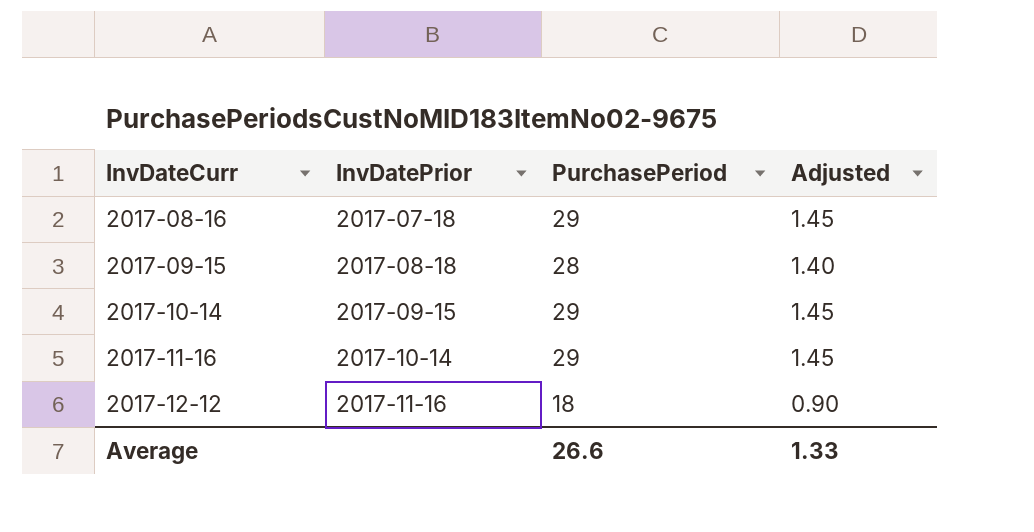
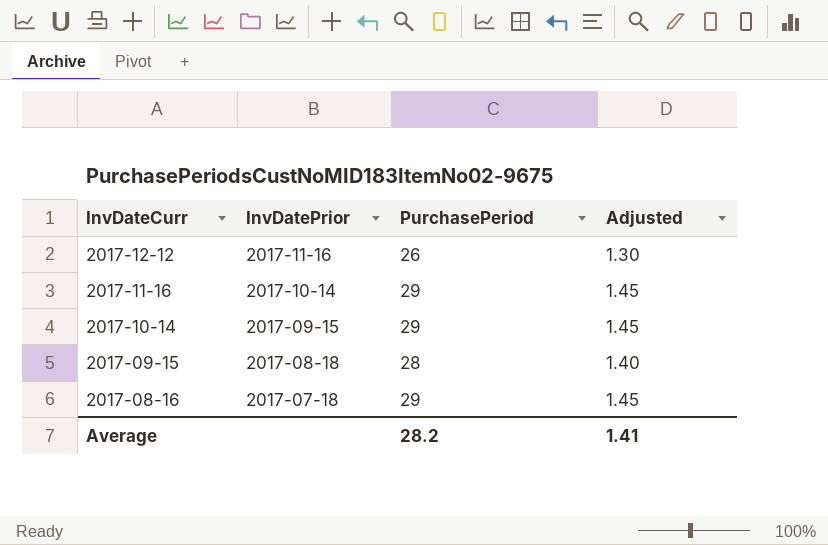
row order: InvDateCurr ascending -> InvDateCurr descending
2017-12-12 | PurchasePeriod: 18 -> 26
2017-12-12 | Adjusted: 0.90 -> 1.30
Average | PurchasePeriod: 26.6 -> 28.2
Average | Adjusted: 1.33 -> 1.41

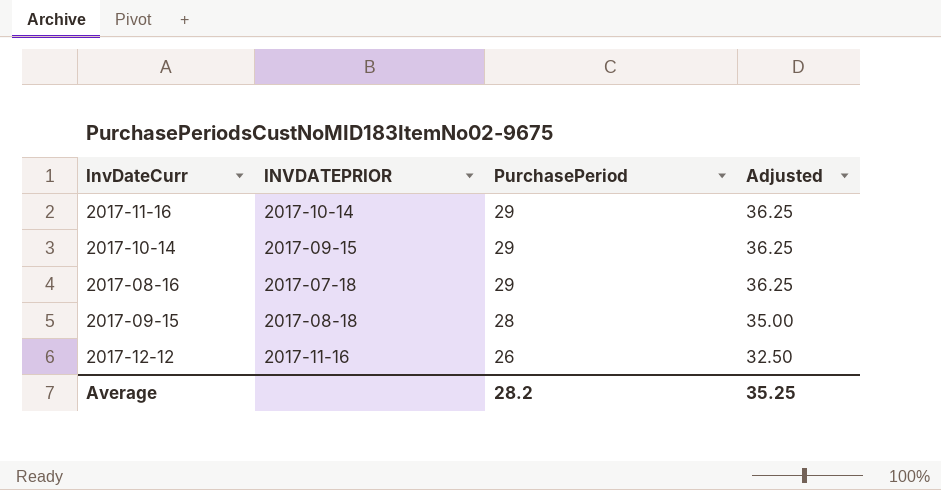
row order: InvDateCurr descending -> PurchasePeriod descending
column name: InvDatePrior -> INVDATEPRIOR
column Adjusted | formula: [PurchasePeriod] * 0.05 -> [PurchasePeriod] * 1.25
Average | Adjusted: 1.41 -> 35.25

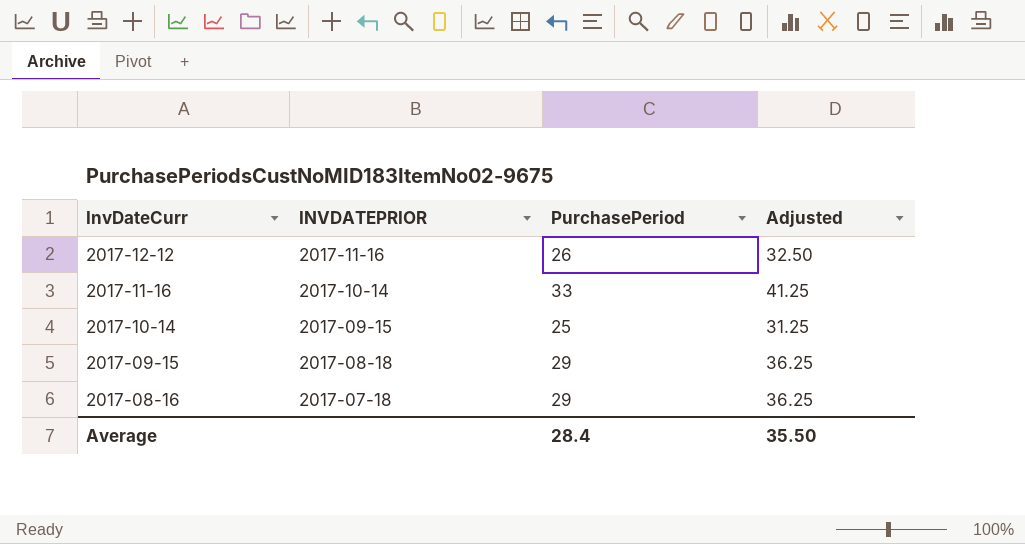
row order: PurchasePeriod descending -> InvDateCurr descending
2017-11-16 | PurchasePeriod: 29 -> 33
2017-11-16 | Adjusted: 36.25 -> 41.25
2017-10-14 | PurchasePeriod: 29 -> 25
2017-10-14 | Adjusted: 36.25 -> 31.25
2017-09-15 | PurchasePeriod: 28 -> 29
2017-09-15 | Adjusted: 35.00 -> 36.25
Average | PurchasePeriod: 28.2 -> 28.4
Average | Adjusted: 35.25 -> 35.50

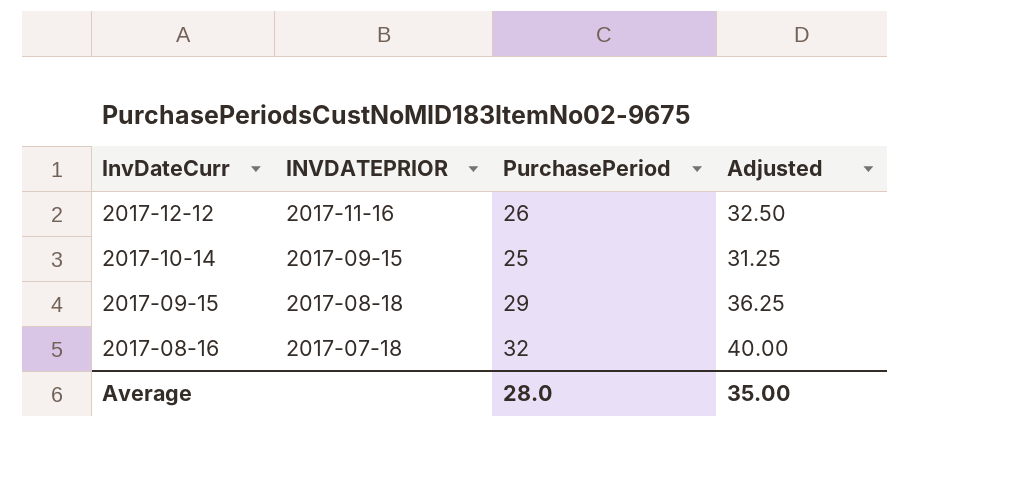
row 2017-11-16: 2017-10-14 | 33 | 41.25 -> none
2017-08-16 | PurchasePeriod: 29 -> 32
2017-08-16 | Adjusted: 36.25 -> 40.00
Average | PurchasePeriod: 28.4 -> 28.0
Average | Adjusted: 35.50 -> 35.00

